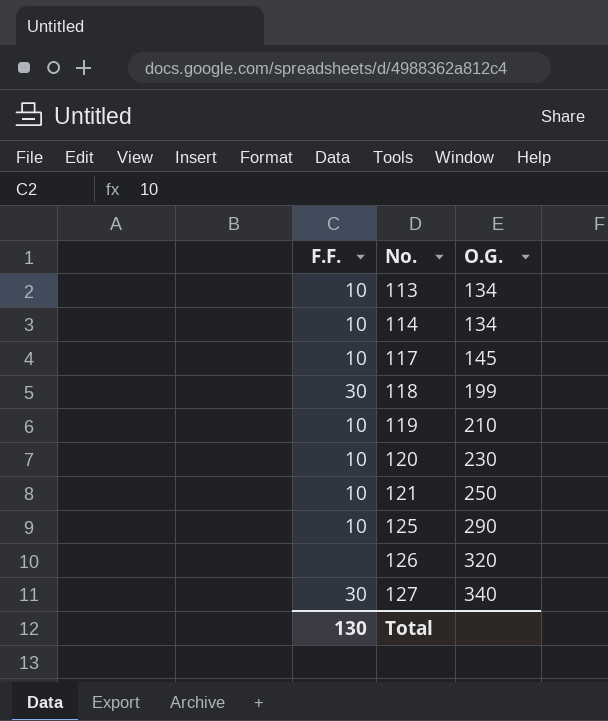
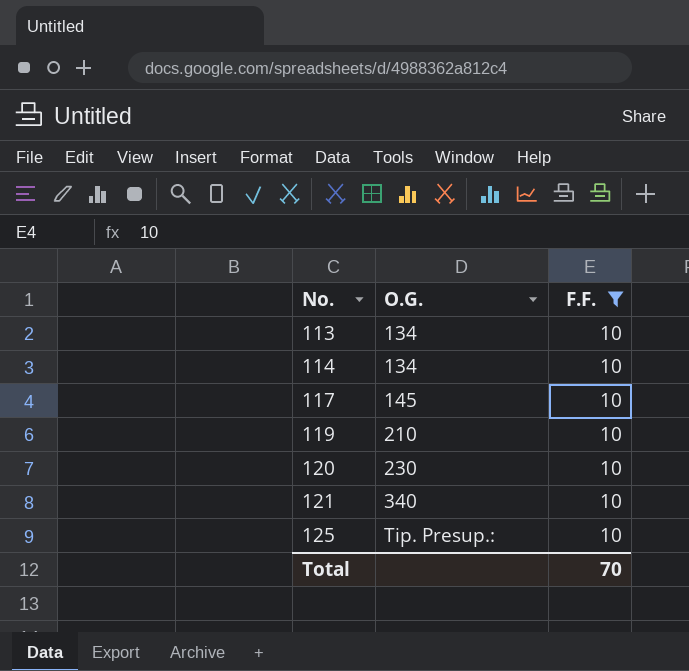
filter: none -> F.F. = 10
column F.F. | position: 1 -> 3
121 | O.G.: 250 -> 340
125 | O.G.: 290 -> Tip. Presup.:
Total | F.F.: 130 -> 70

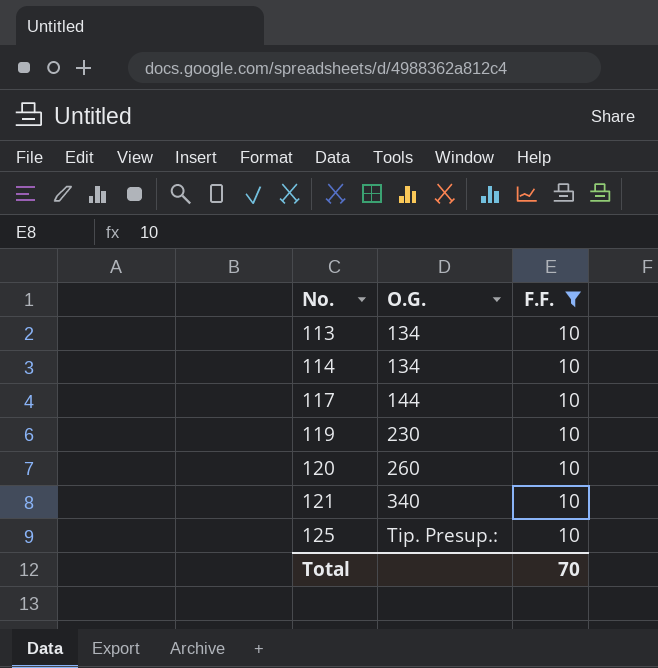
117 | O.G.: 145 -> 144
119 | O.G.: 210 -> 230
120 | O.G.: 230 -> 260

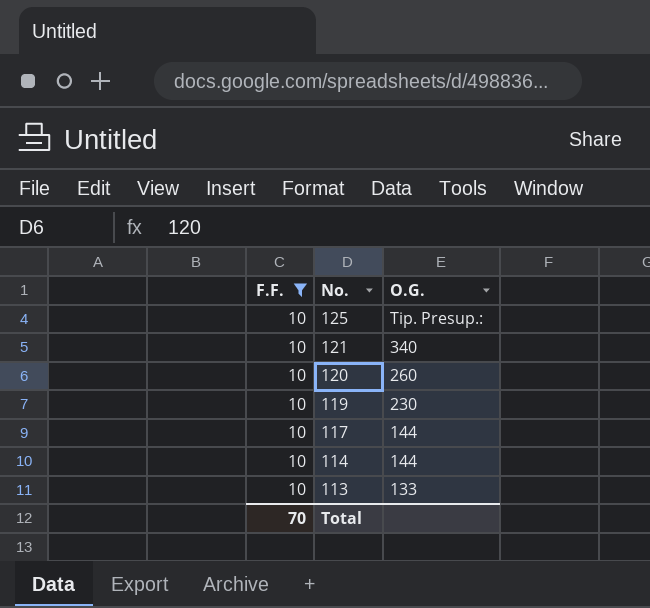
row order: No. ascending -> No. descending
column F.F. | position: 3 -> 1
114 | O.G.: 134 -> 144
113 | O.G.: 134 -> 133

